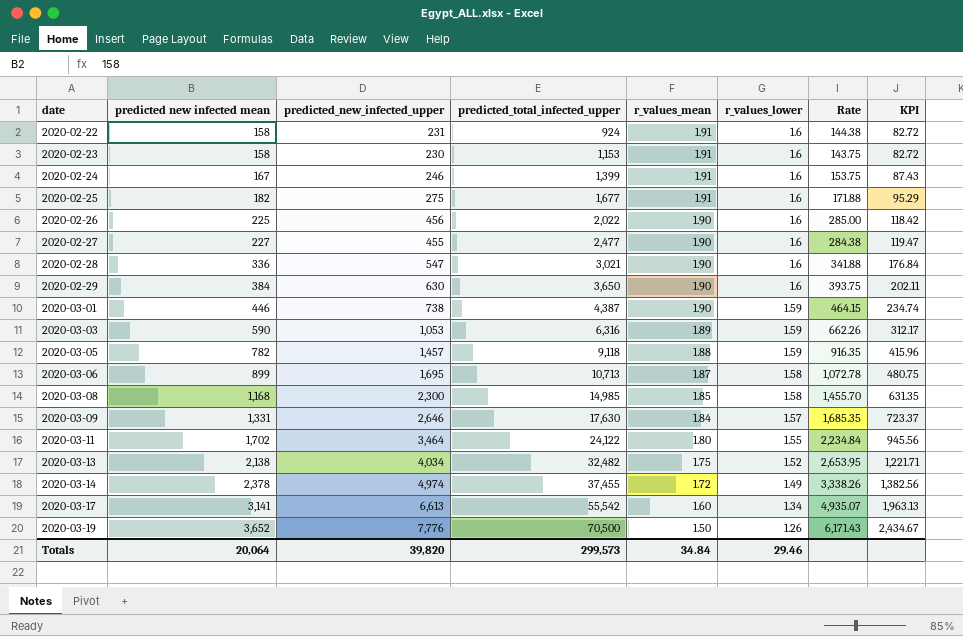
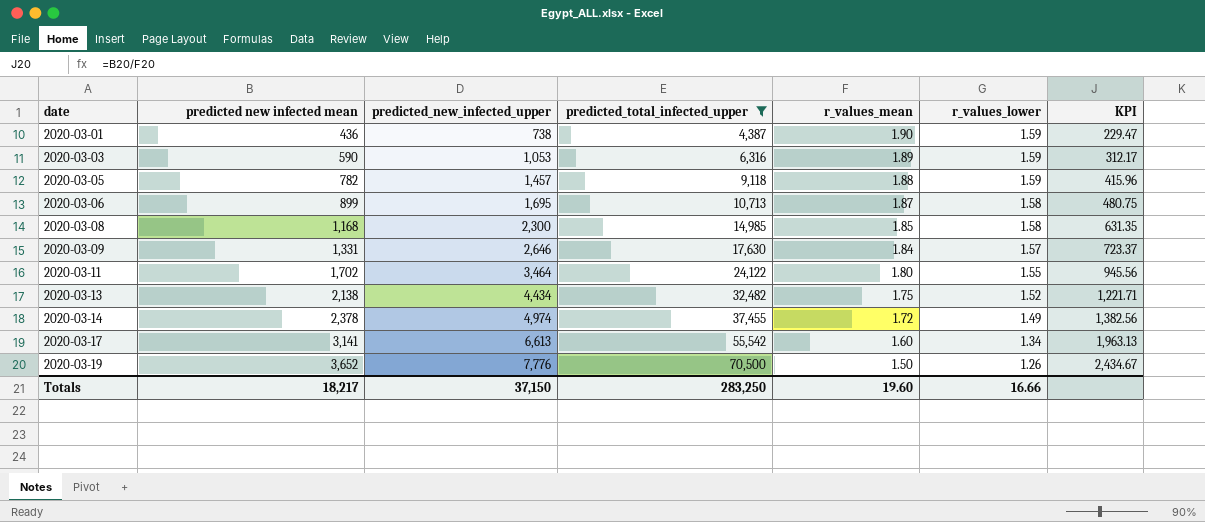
filter: none -> predicted_total_infected_upper >= 4,387
column Rate | formula: [predicted_new_infected_upper] / [r_values_lower] -> none
2020-03-01 | predicted new infected mean: 446 -> 436
2020-03-01 | KPI: 234.74 -> 229.47
2020-03-13 | predicted_new_infected_upper: 4,034 -> 4,434
Totals | predicted new infected mean: 20,064 -> 18,217
Totals | predicted_new_infected_upper: 39,820 -> 37,150
Totals | predicted_total_infected_upper: 299,573 -> 283,250
Totals | r_values_mean: 34.84 -> 19.60
Totals | r_values_lower: 29.46 -> 16.66

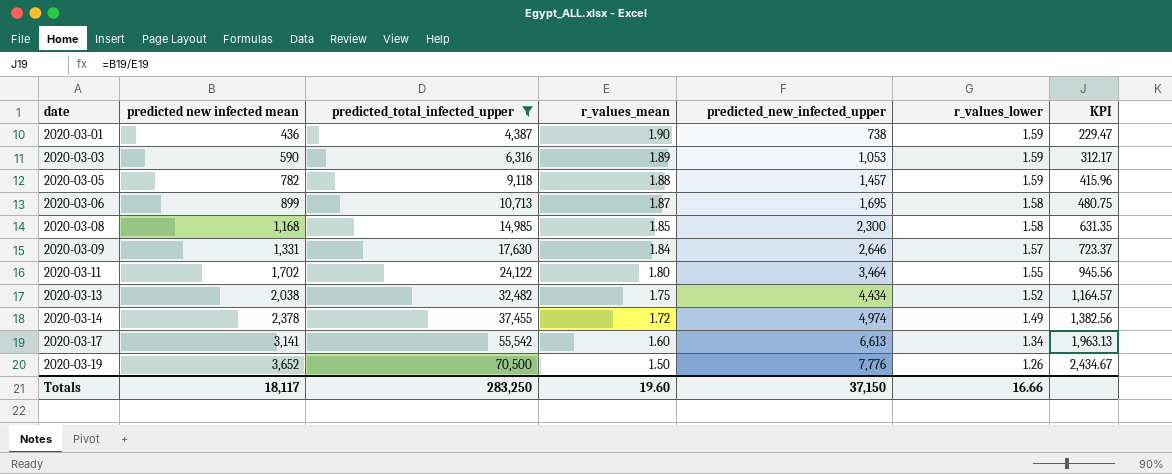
column predicted_new_infected_upper | position: 3 -> 5
2020-03-13 | predicted new infected mean: 2,138 -> 2,038
2020-03-13 | KPI: 1,221.71 -> 1,164.57
Totals | predicted new infected mean: 18,217 -> 18,117

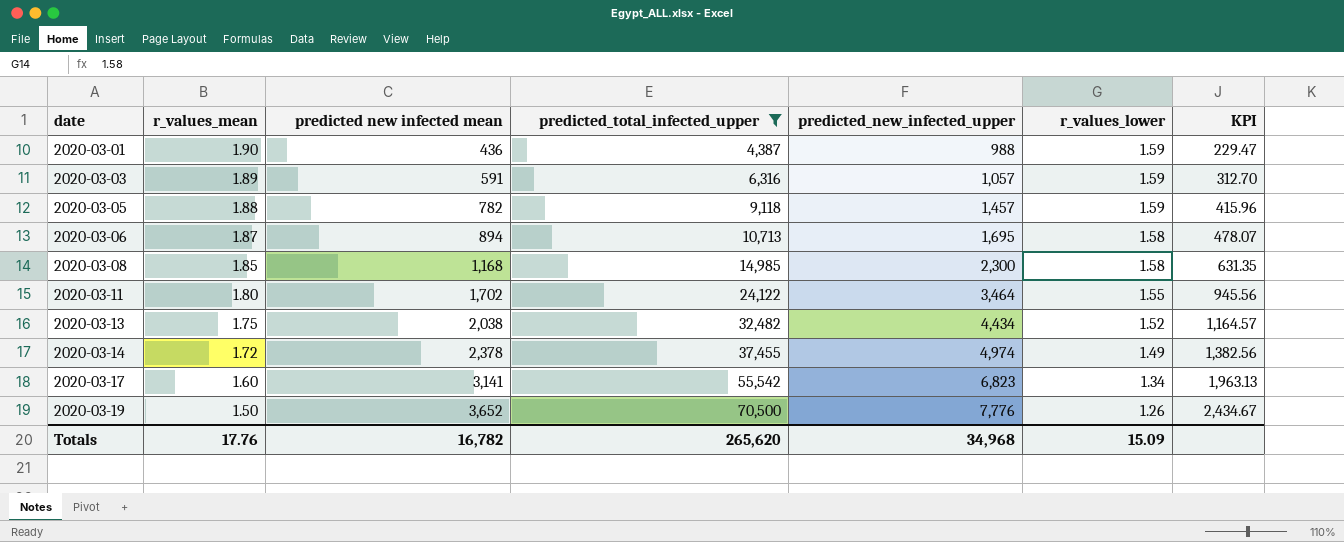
column r_values_mean | position: 4 -> 2
row 2020-03-09: 1,331 | 17,630 | 1.84 | 2,646 | 1.57 | 723.37 -> none
2020-03-01 | predicted_new_infected_upper: 738 -> 988
2020-03-03 | predicted new infected mean: 590 -> 591
2020-03-03 | predicted_new_infected_upper: 1,053 -> 1,057
2020-03-03 | KPI: 312.17 -> 312.70
2020-03-06 | predicted new infected mean: 899 -> 894
2020-03-06 | KPI: 480.75 -> 478.07
2020-03-17 | predicted_new_infected_upper: 6,613 -> 6,823
Totals | r_values_mean: 19.60 -> 17.76
Totals | predicted new infected mean: 18,117 -> 16,782
Totals | predicted_total_infected_upper: 283,250 -> 265,620
Totals | predicted_new_infected_upper: 37,150 -> 34,968
Totals | r_values_lower: 16.66 -> 15.09

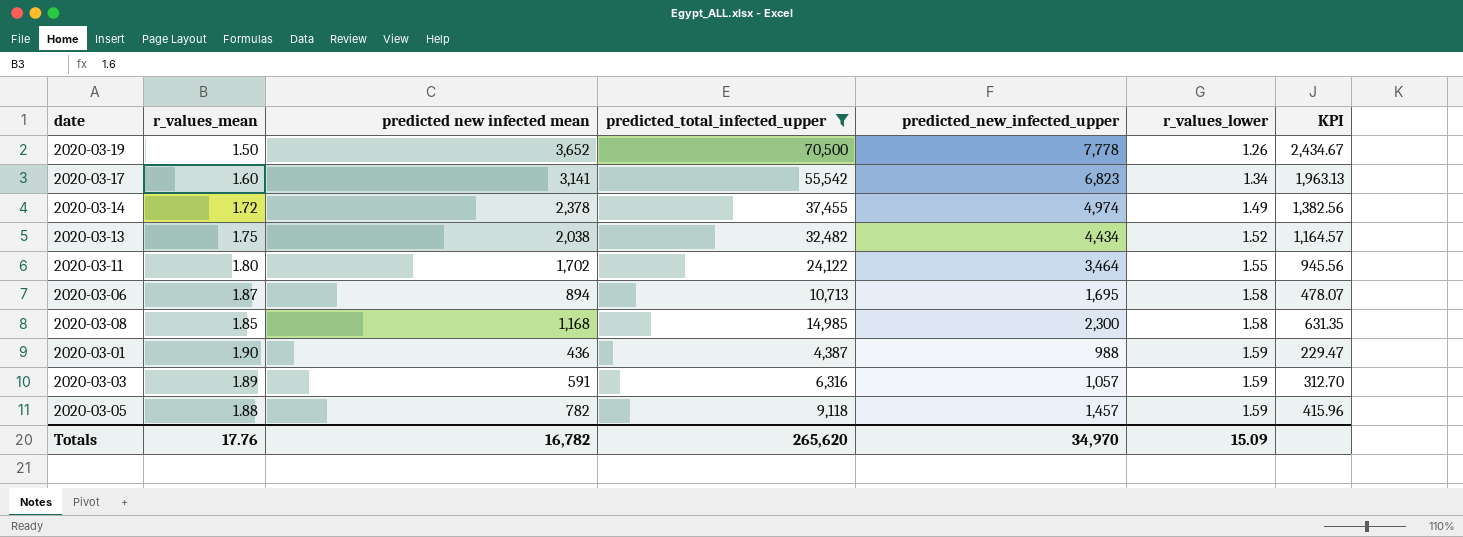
row order: date ascending -> r_values_lower ascending
2020-03-19 | predicted_new_infected_upper: 7,776 -> 7,778
Totals | predicted_new_infected_upper: 34,968 -> 34,970

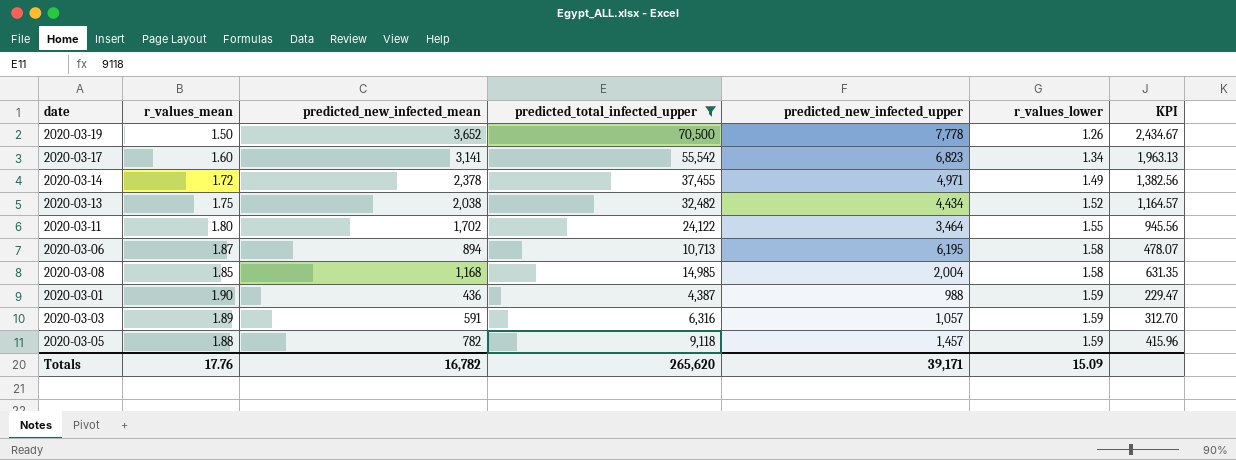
column name: predicted new infected mean -> predicted_new_infected_mean
2020-03-14 | predicted_new_infected_upper: 4,974 -> 4,971
2020-03-06 | predicted_new_infected_upper: 1,695 -> 6,195
2020-03-08 | predicted_new_infected_upper: 2,300 -> 2,004
Totals | predicted_new_infected_upper: 34,970 -> 39,171

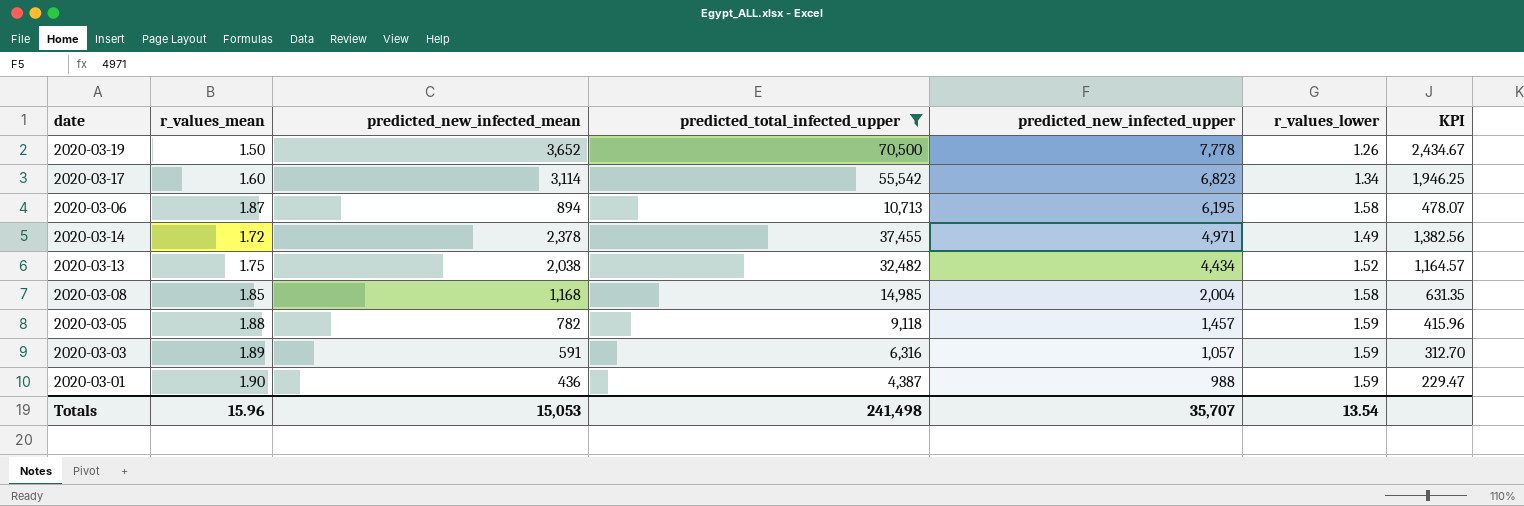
row order: r_values_lower ascending -> predicted_new_infected_upper descending
row 2020-03-11: 1.80 | 1,702 | 24,122 | 3,464 | 1.55 | 945.56 -> none
2020-03-17 | predicted_new_infected_mean: 3,141 -> 3,114
2020-03-17 | KPI: 1,963.13 -> 1,946.25
Totals | r_values_mean: 17.76 -> 15.96
Totals | predicted_new_infected_mean: 16,782 -> 15,053
Totals | predicted_total_infected_upper: 265,620 -> 241,498
Totals | predicted_new_infected_upper: 39,171 -> 35,707
Totals | r_values_lower: 15.09 -> 13.54

